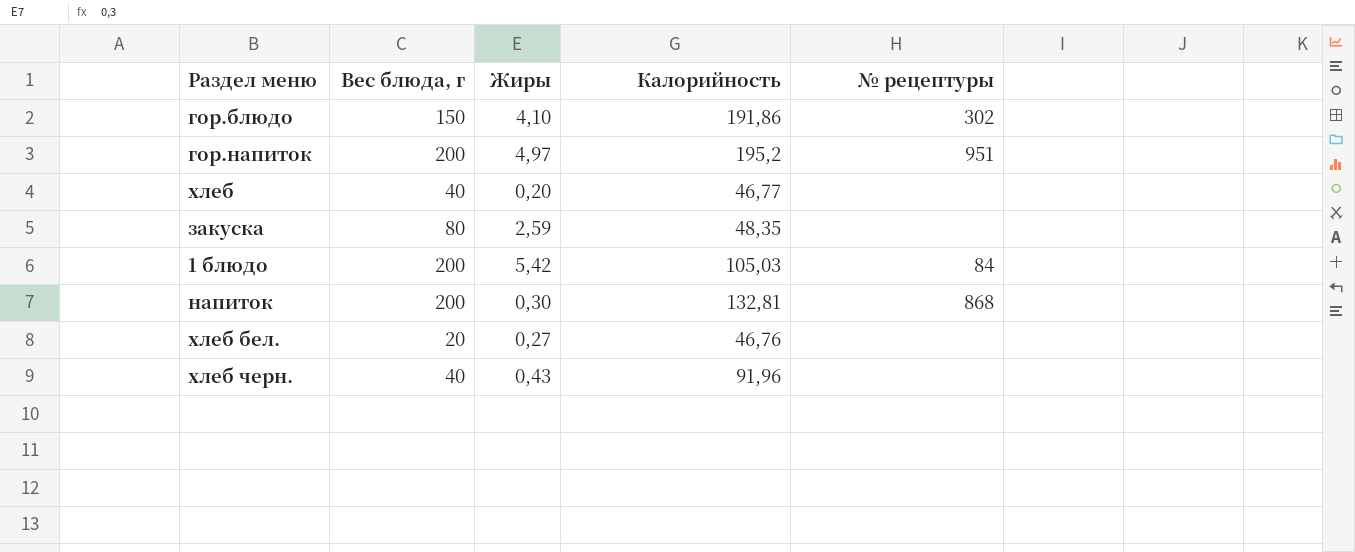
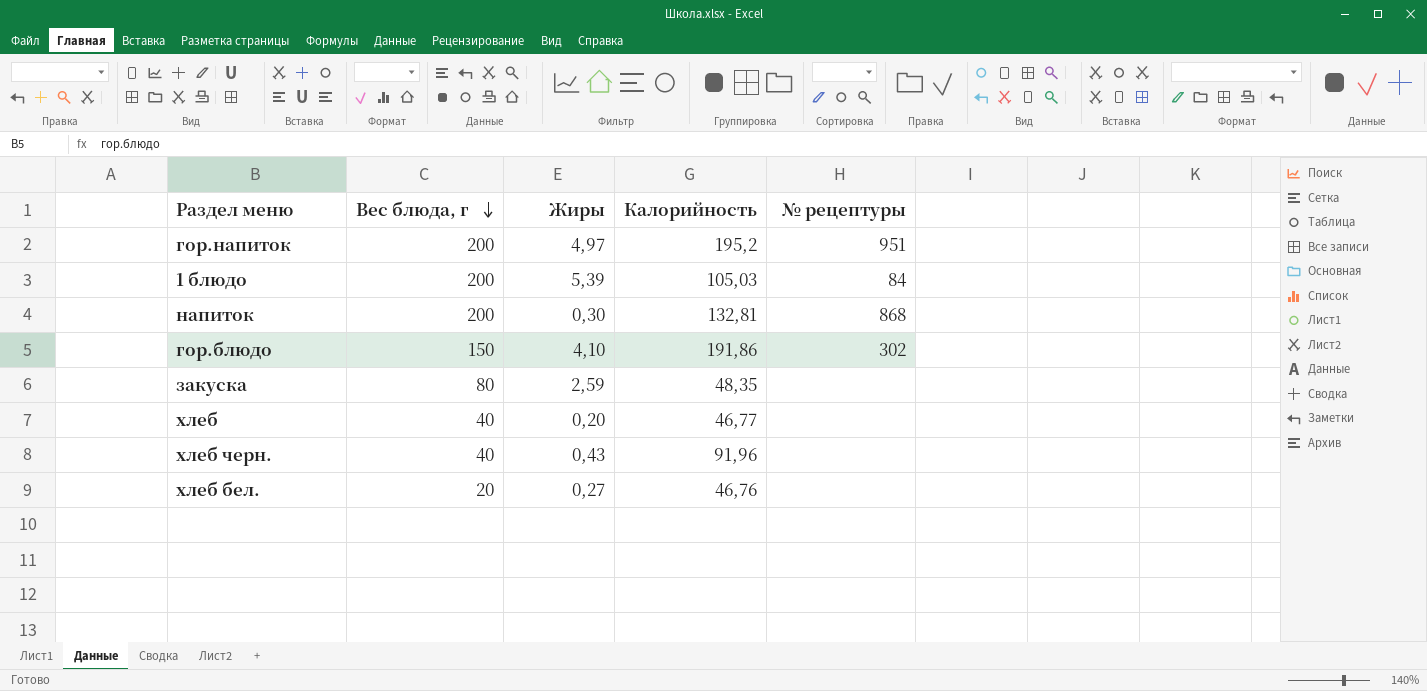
row order: none -> Вес блюда, г descending
1 блюдо | Жиры: 5,42 -> 5,39

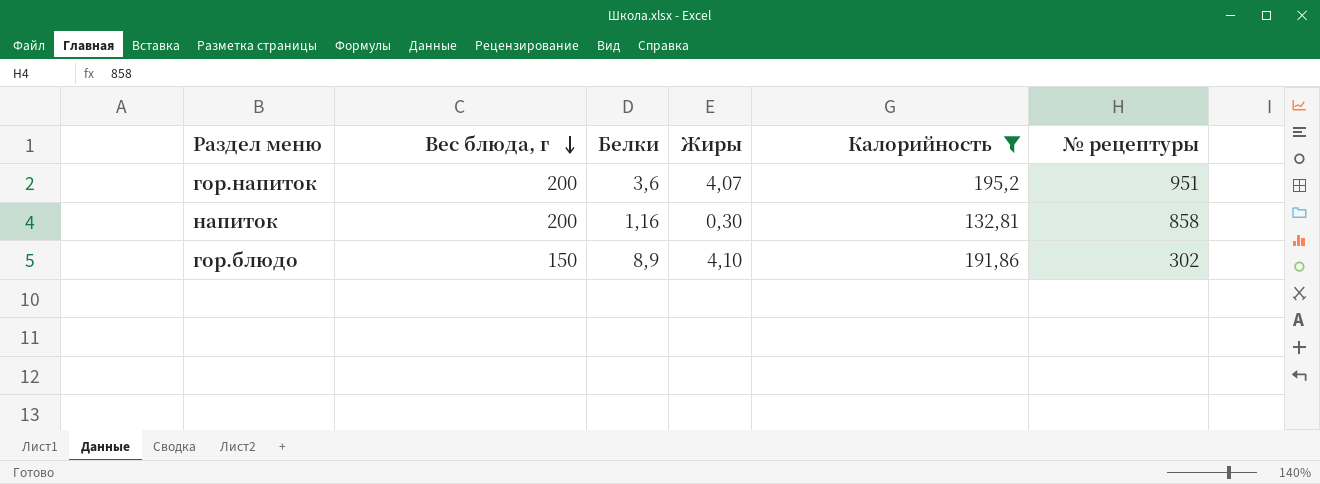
filter: none -> Калорийность >= 132,81
column Белки | position: none -> 3
гор.напиток | Жиры: 4,97 -> 4,07
напиток | № рецептуры: 868 -> 858

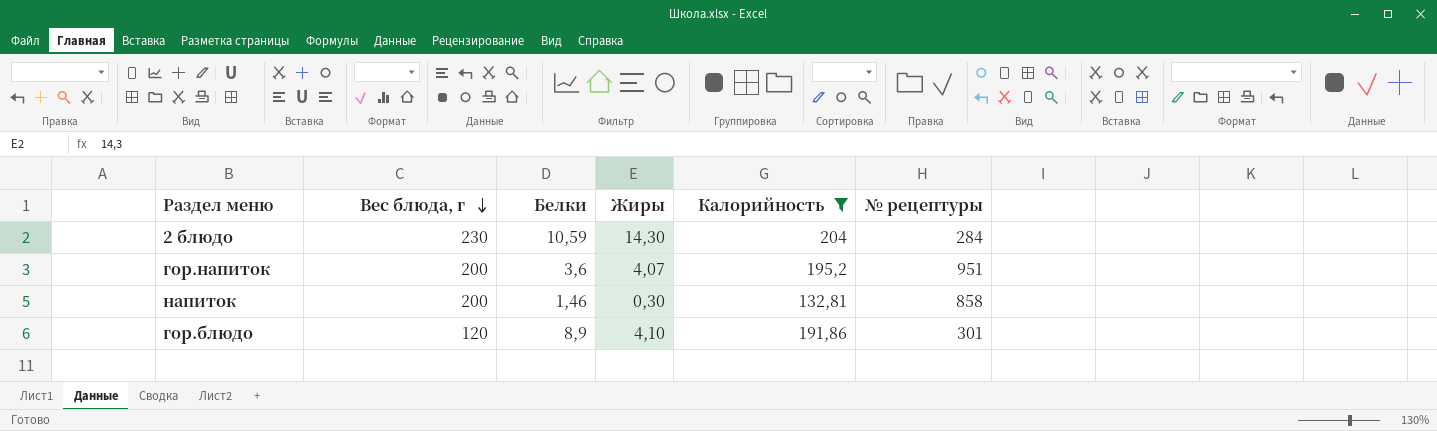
row 2 блюдо: none -> 230 | 10,59 | 14,30 | 204 | 284
напиток | Белки: 1,16 -> 1,46
гор.блюдо | Вес блюда, г: 150 -> 120
гор.блюдо | № рецептуры: 302 -> 301

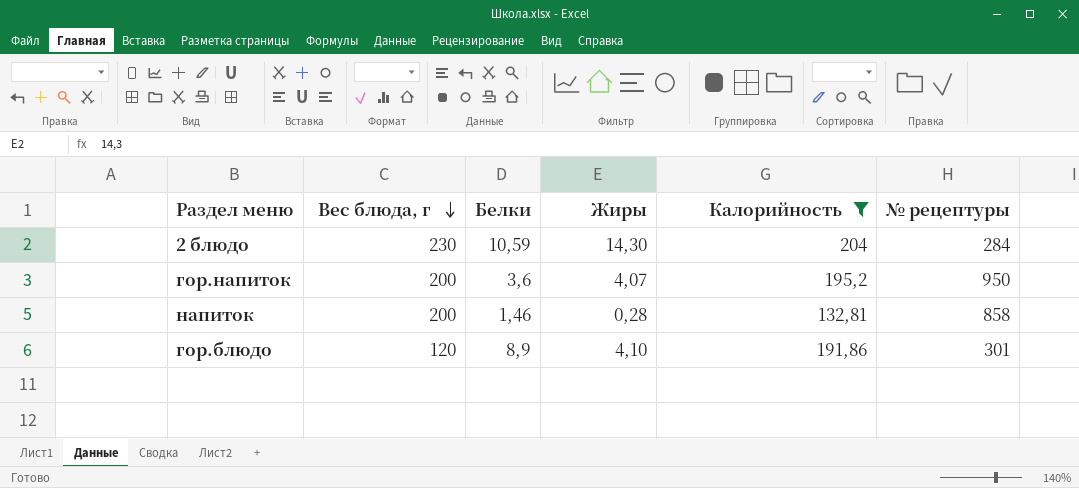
гор.напиток | № рецептуры: 951 -> 950
напиток | Жиры: 0,30 -> 0,28

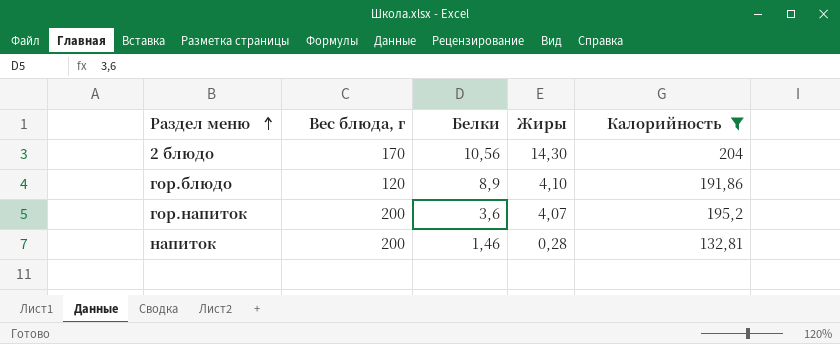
row order: Вес блюда, г descending -> Раздел меню ascending
column № рецептуры | position: 6 -> none
2 блюдо | Вес блюда, г: 230 -> 170
2 блюдо | Белки: 10,59 -> 10,56

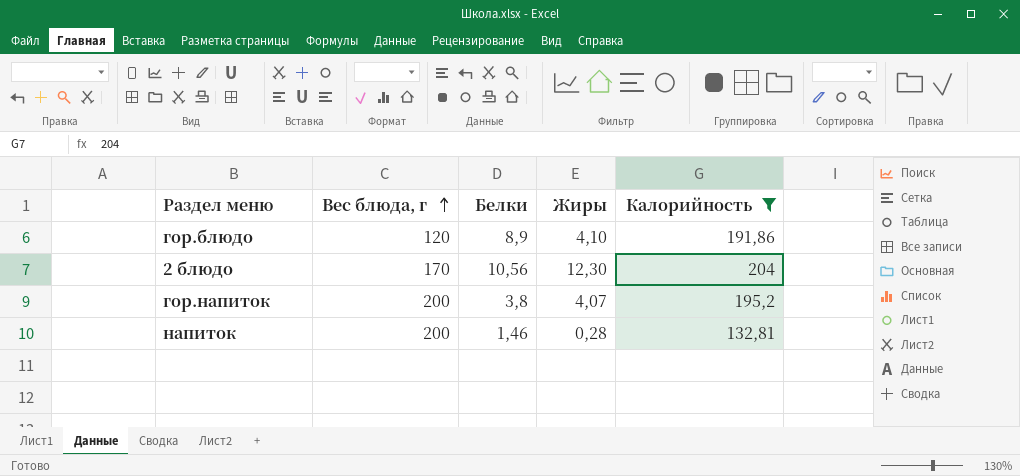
row order: Раздел меню ascending -> Вес блюда, г ascending
2 блюдо | Жиры: 14,30 -> 12,30
гор.напиток | Белки: 3,6 -> 3,8

